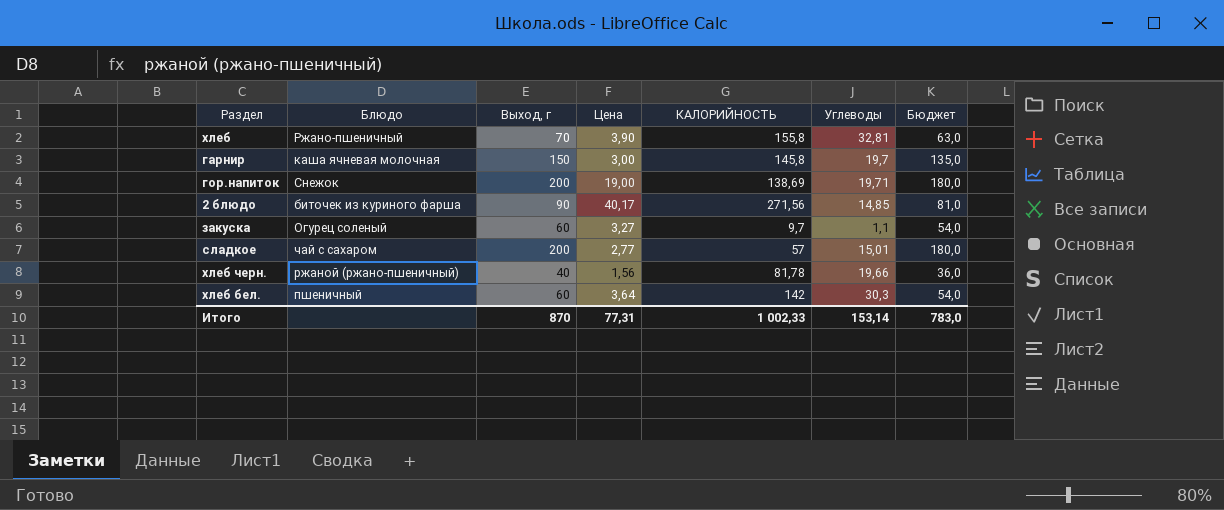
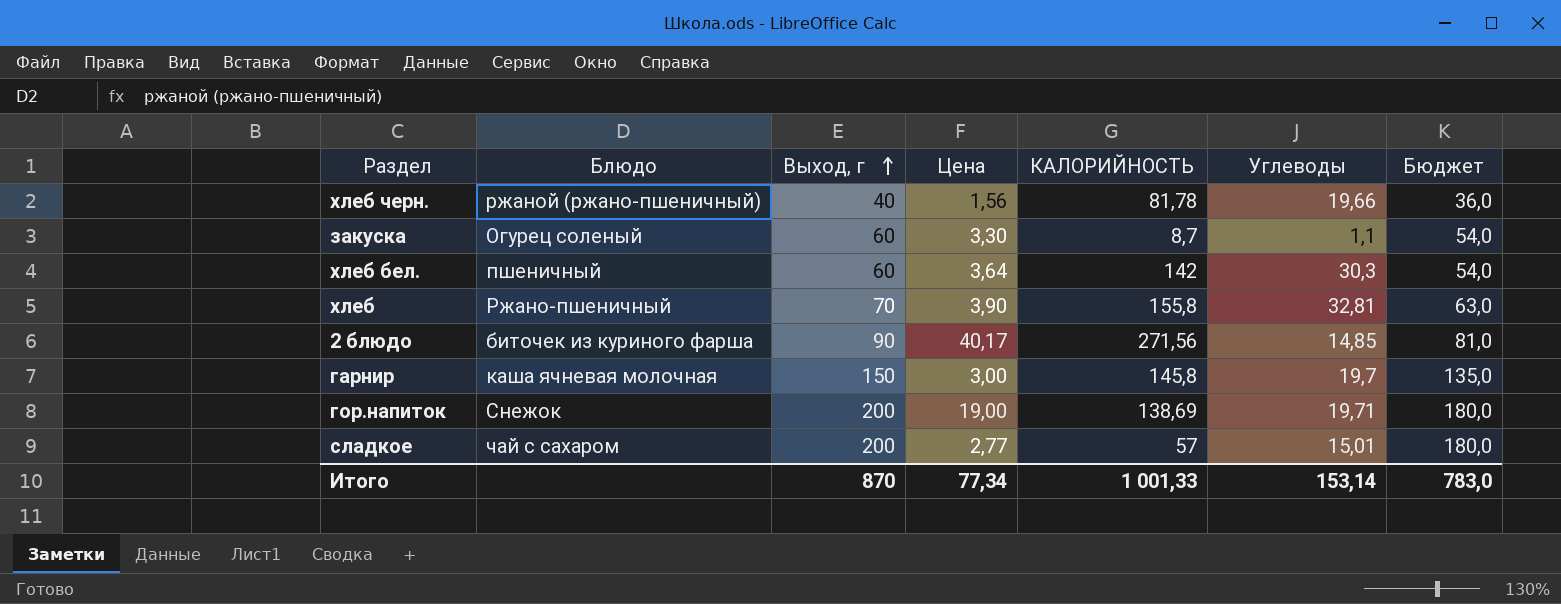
row order: none -> Выход, г ascending
закуска | Цена: 3,27 -> 3,30
закуска | КАЛОРИЙНОСТЬ: 9,7 -> 8,7
Итого | Цена: 77,31 -> 77,34
Итого | КАЛОРИЙНОСТЬ: 1 002,33 -> 1 001,33

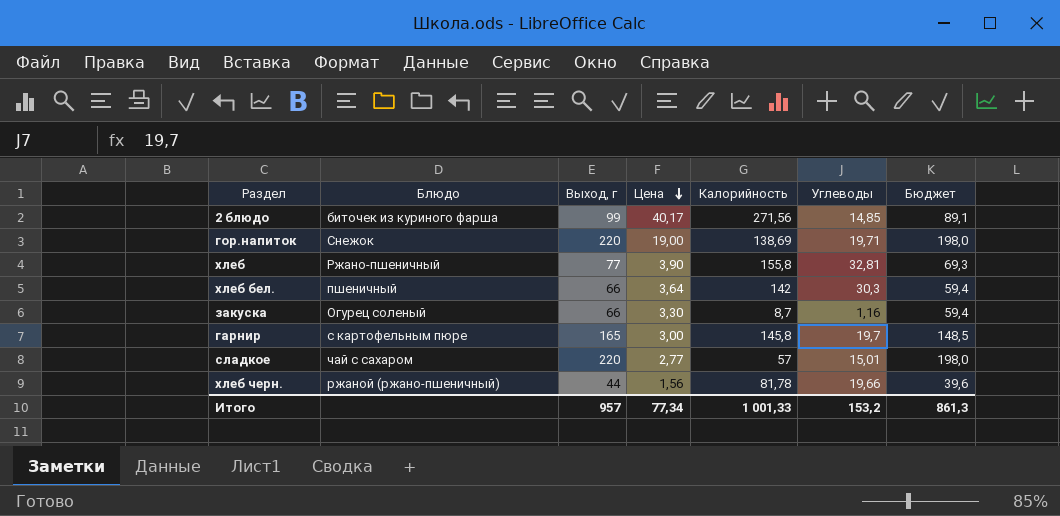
row order: Выход, г ascending -> Цена descending
column name: КАЛОРИЙНОСТЬ -> Калорийность
2 блюдо | Выход, г: 90 -> 99
2 блюдо | Бюджет: 81,0 -> 89,1
гор.напиток | Выход, г: 200 -> 220
гор.напиток | Бюджет: 180,0 -> 198,0
хлеб | Выход, г: 70 -> 77
хлеб | Бюджет: 63,0 -> 69,3
хлеб бел. | Выход, г: 60 -> 66
хлеб бел. | Бюджет: 54,0 -> 59,4
закуска | Выход, г: 60 -> 66
закуска | Углеводы: 1,1 -> 1,16
закуска | Бюджет: 54,0 -> 59,4
гарнир | Блюдо: каша ячневая молочная -> с картофельным пюре
гарнир | Выход, г: 150 -> 165
гарнир | Бюджет: 135,0 -> 148,5
сладкое | Выход, г: 200 -> 220
сладкое | Бюджет: 180,0 -> 198,0
хлеб черн. | Выход, г: 40 -> 44
хлеб черн. | Бюджет: 36,0 -> 39,6
Итого | Выход, г: 870 -> 957
Итого | Углеводы: 153,14 -> 153,2
Итого | Бюджет: 783,0 -> 861,3

